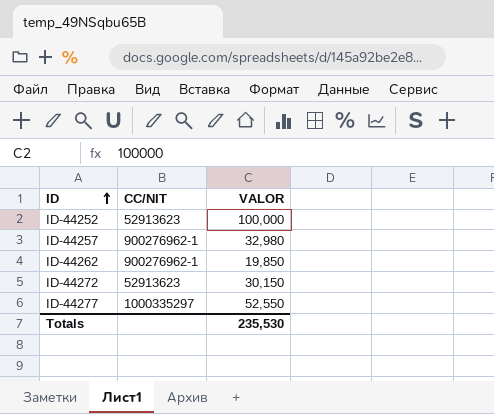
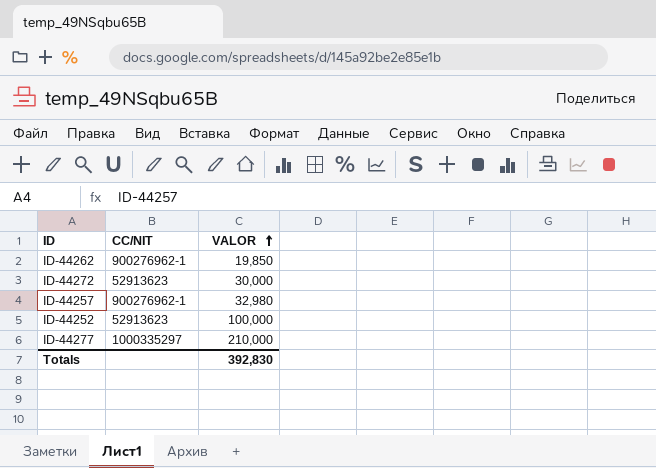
row order: ID ascending -> VALOR ascending
ID-44272 | VALOR: 30,150 -> 30,000
ID-44277 | VALOR: 52,550 -> 210,000
Totals | VALOR: 235,530 -> 392,830

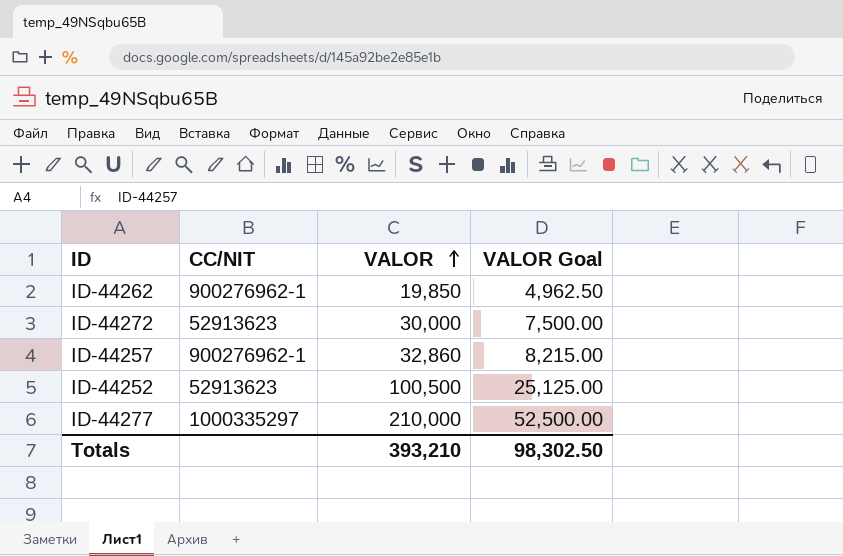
column VALOR Goal | formula: none -> [VALOR] * 0.25
ID-44257 | VALOR: 32,980 -> 32,860
ID-44252 | VALOR: 100,000 -> 100,500
Totals | VALOR: 392,830 -> 393,210

